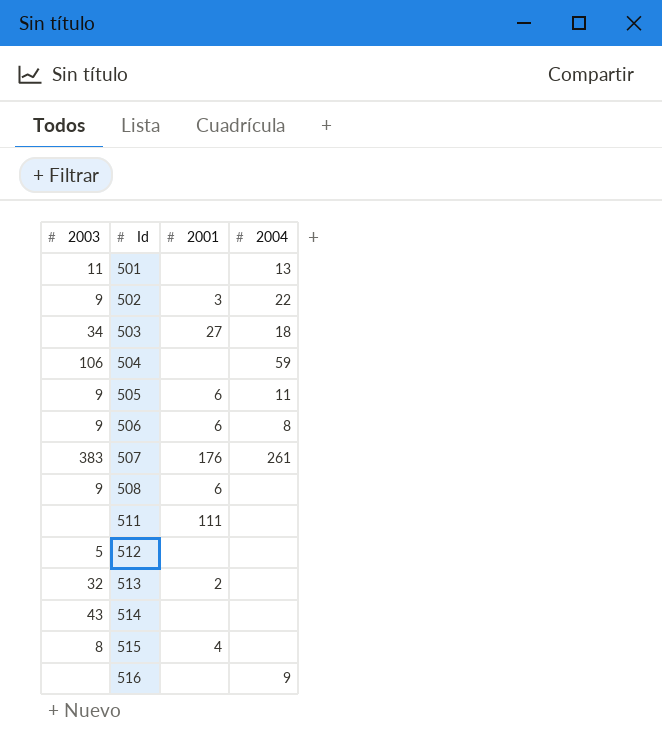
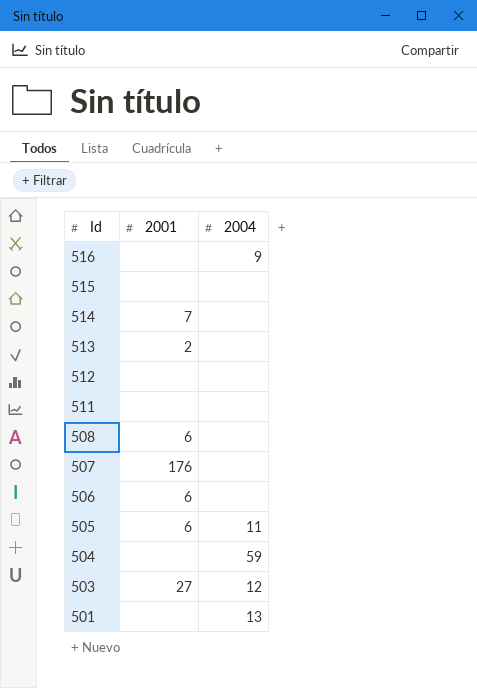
row order: Id ascending -> Id descending
column 2003 | position: 1 -> none
row 502: 9 | 3 | 22 -> none
515 | 2001: 4 -> none
514 | 2001: none -> 7
511 | 2001: 111 -> none
507 | 2004: 261 -> none
506 | 2004: 8 -> none
503 | 2004: 18 -> 12

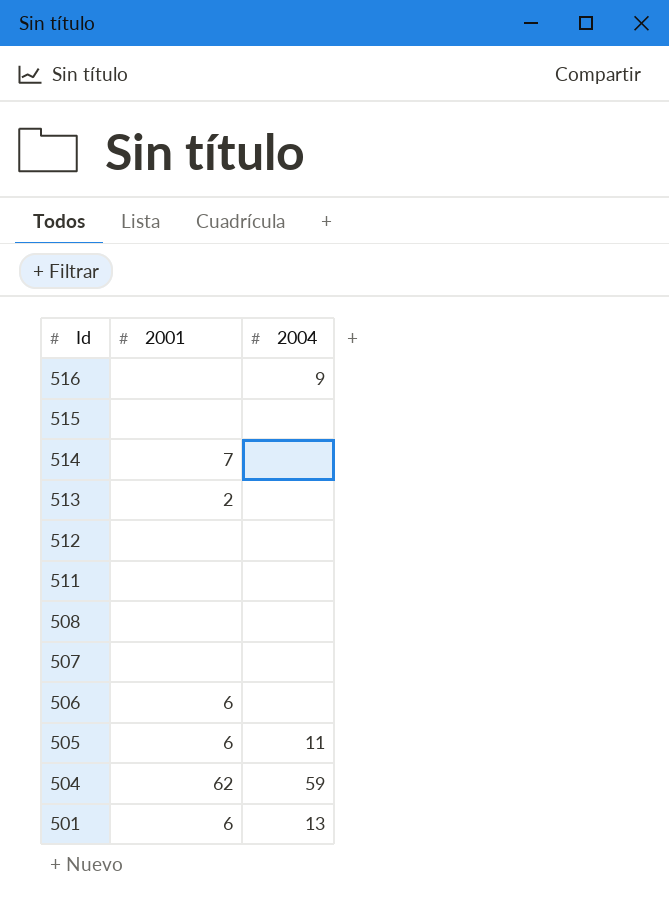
row 503: 27 | 12 -> none
508 | 2001: 6 -> none
507 | 2001: 176 -> none
504 | 2001: none -> 62
501 | 2001: none -> 6

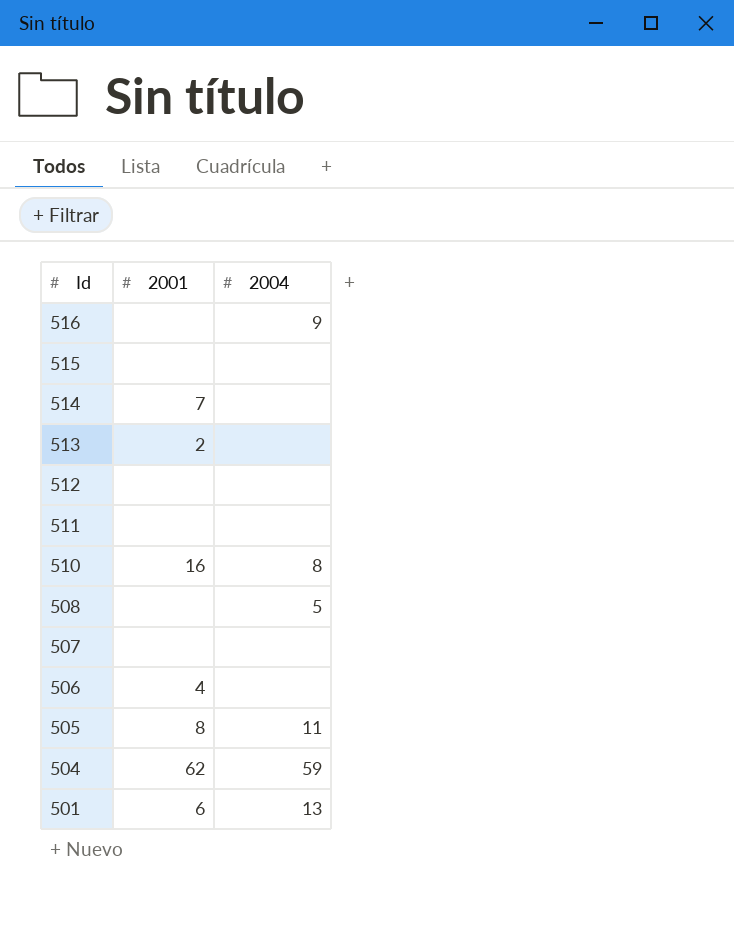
row 510: none -> 16 | 8
508 | 2004: none -> 5
506 | 2001: 6 -> 4
505 | 2001: 6 -> 8

